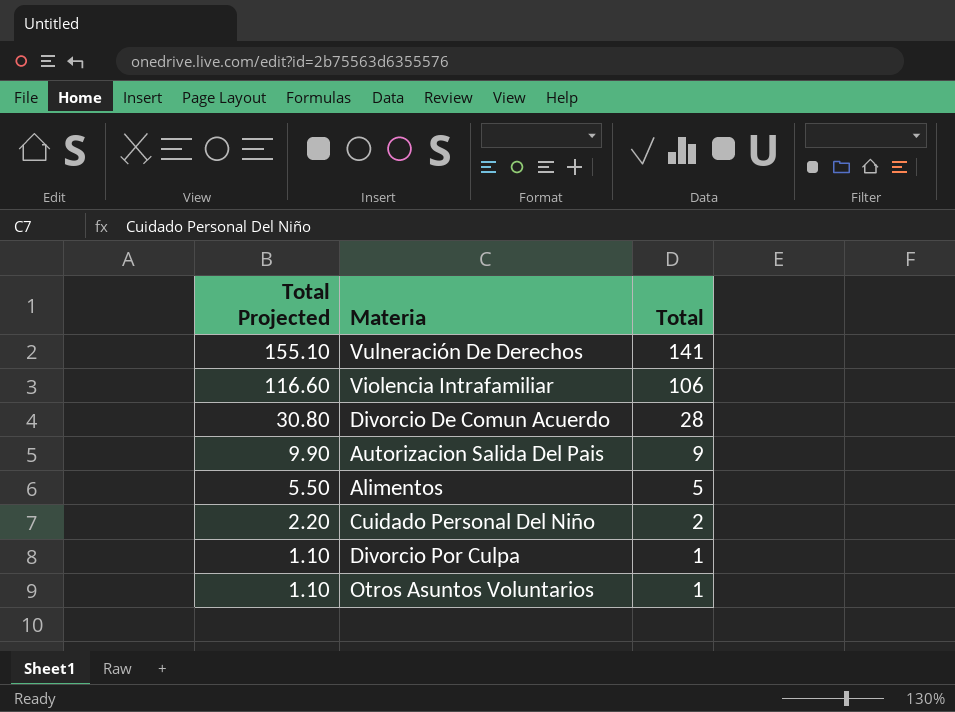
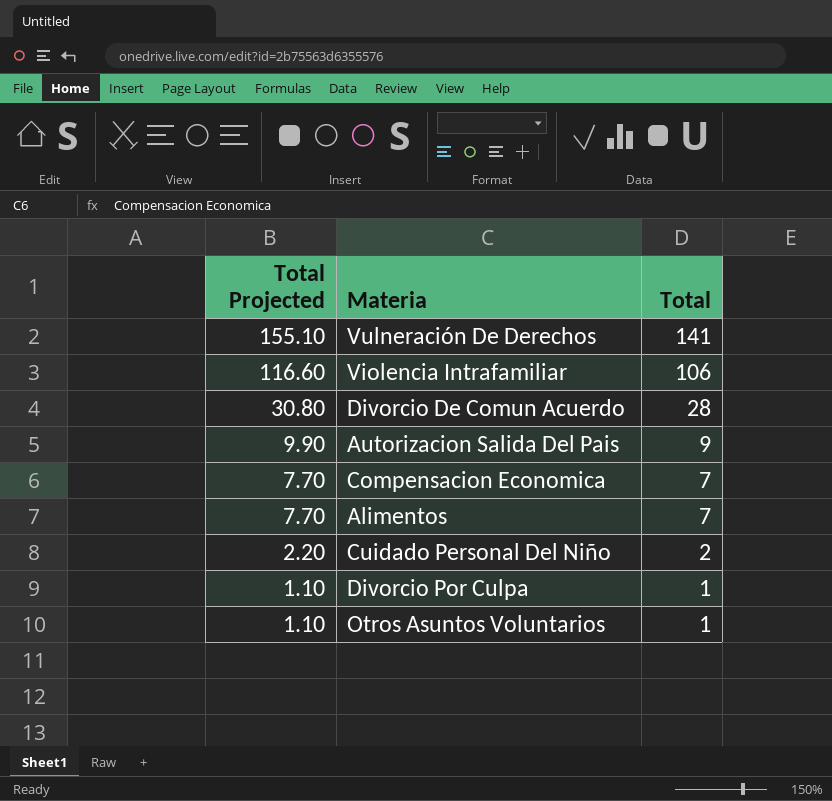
row Compensacion Economica: none -> 7.70 | 7
Alimentos | Total Projected: 5.50 -> 7.70
Alimentos | Total: 5 -> 7

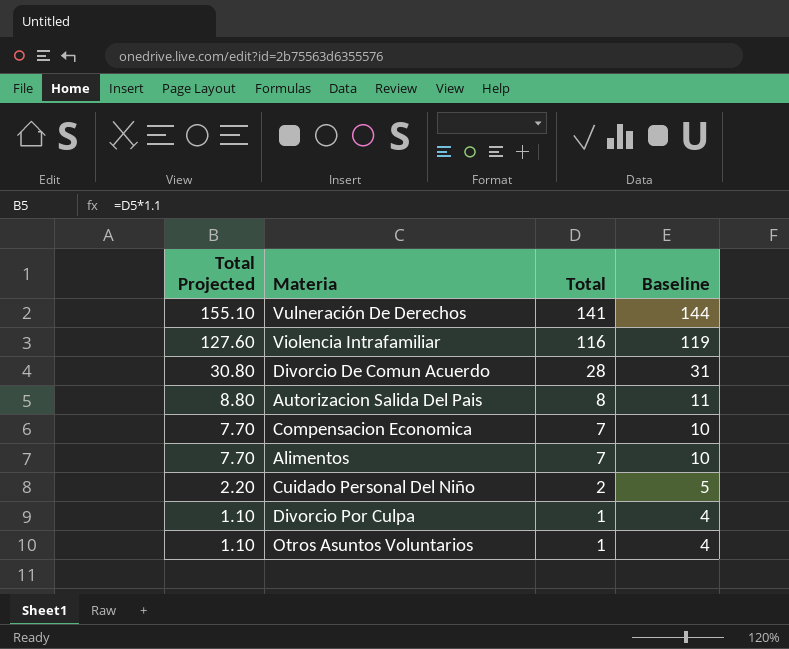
column Baseline | formula: none -> [Total] + 3
Violencia Intrafamiliar | Total Projected: 116.60 -> 127.60
Violencia Intrafamiliar | Total: 106 -> 116
Autorizacion Salida Del Pais | Total Projected: 9.90 -> 8.80
Autorizacion Salida Del Pais | Total: 9 -> 8

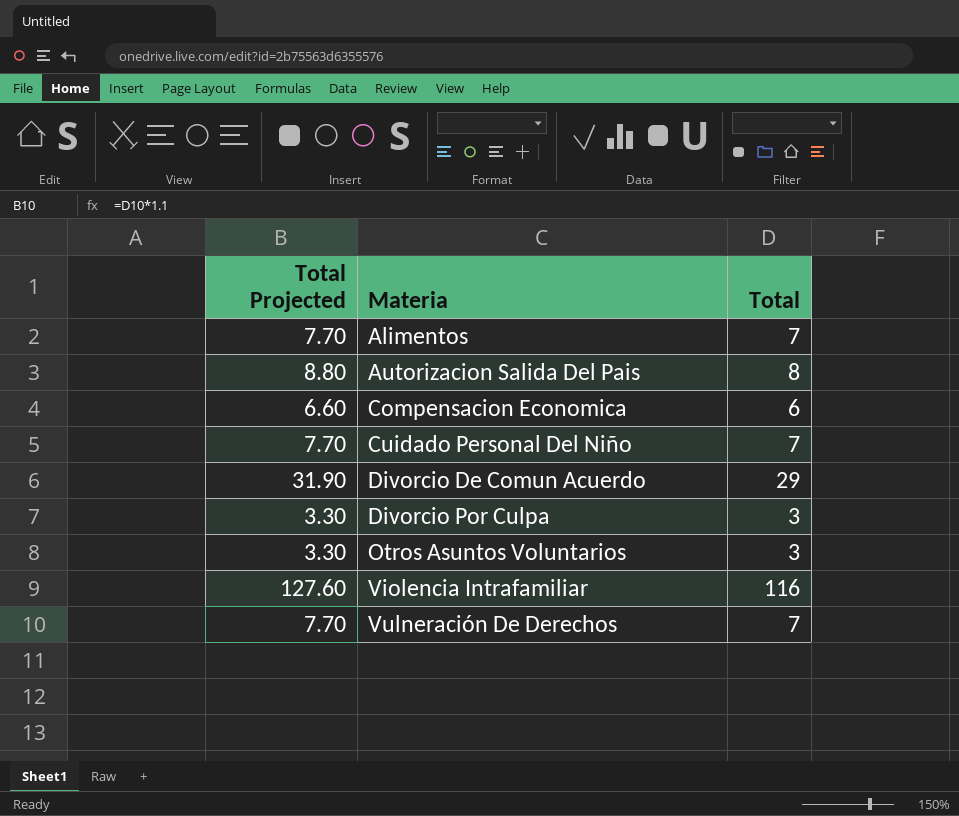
row order: Total Projected descending -> Materia ascending
column Baseline | formula: [Total] + 3 -> none
Compensacion Economica | Total Projected: 7.70 -> 6.60
Compensacion Economica | Total: 7 -> 6
Cuidado Personal Del Niño | Total Projected: 2.20 -> 7.70
Cuidado Personal Del Niño | Total: 2 -> 7
Divorcio De Comun Acuerdo | Total Projected: 30.80 -> 31.90
Divorcio De Comun Acuerdo | Total: 28 -> 29
Divorcio Por Culpa | Total Projected: 1.10 -> 3.30
Divorcio Por Culpa | Total: 1 -> 3
Otros Asuntos Voluntarios | Total Projected: 1.10 -> 3.30
Otros Asuntos Voluntarios | Total: 1 -> 3
Vulneración De Derechos | Total Projected: 155.10 -> 7.70
Vulneración De Derechos | Total: 141 -> 7

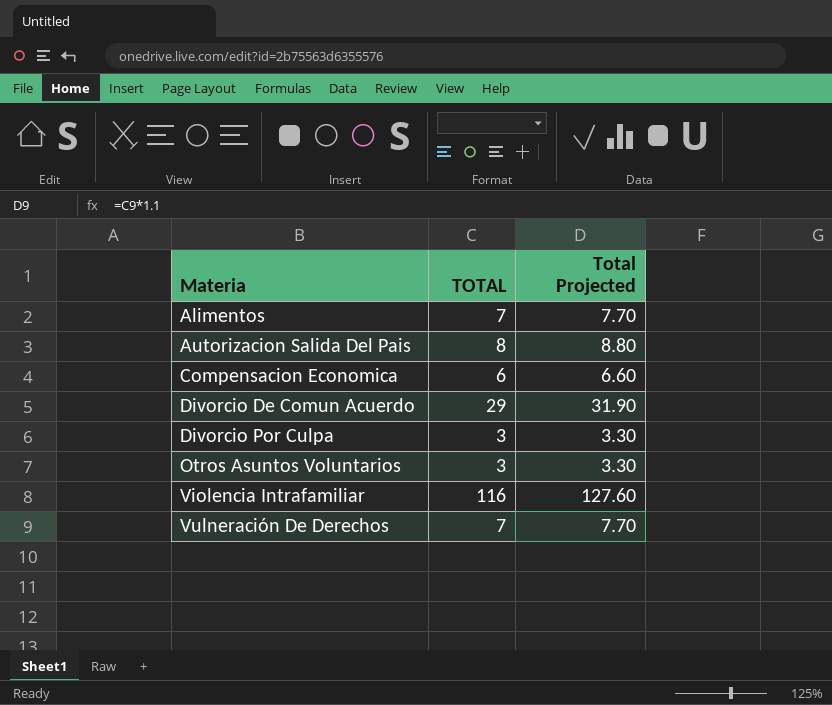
column name: Total -> TOTAL
column Total Projected | position: 1 -> 3
row Cuidado Personal Del Niño: 7.70 | 7 -> none

